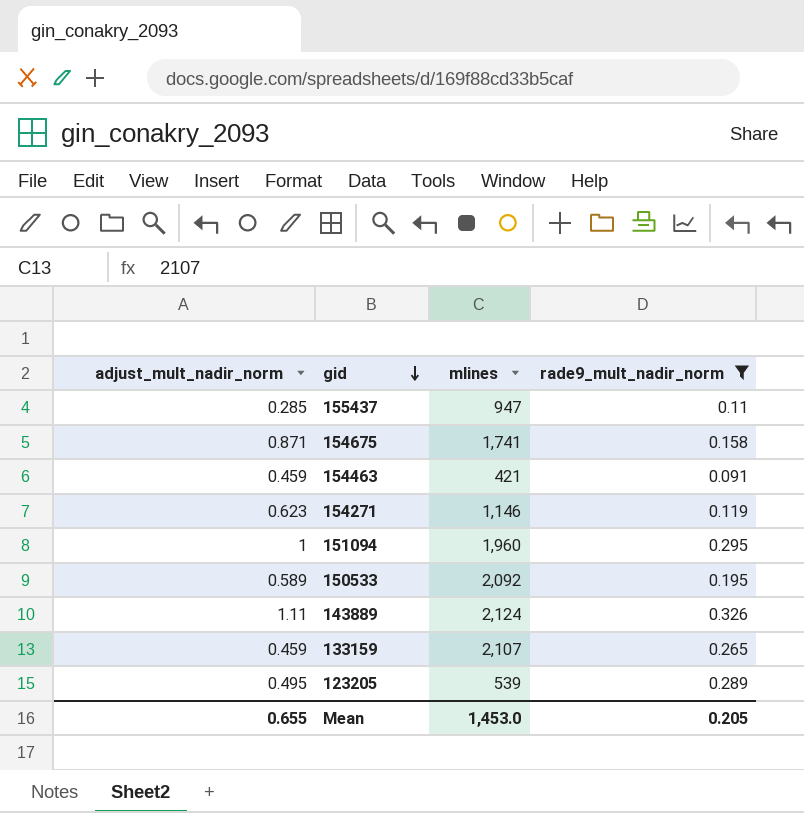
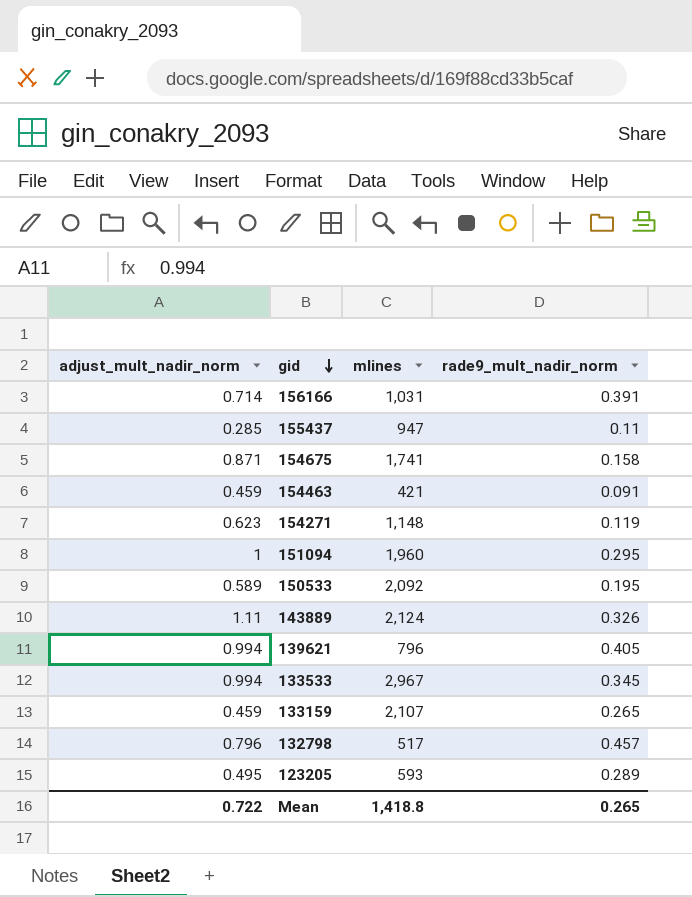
filter: rade9_mult_nadir_norm <= 0.326 -> none
154271 | mlines: 1,146 -> 1,148
123205 | mlines: 539 -> 593
Mean | adjust_mult_nadir_norm: 0.655 -> 0.722
Mean | mlines: 1,453.0 -> 1,418.8
Mean | rade9_mult_nadir_norm: 0.205 -> 0.265

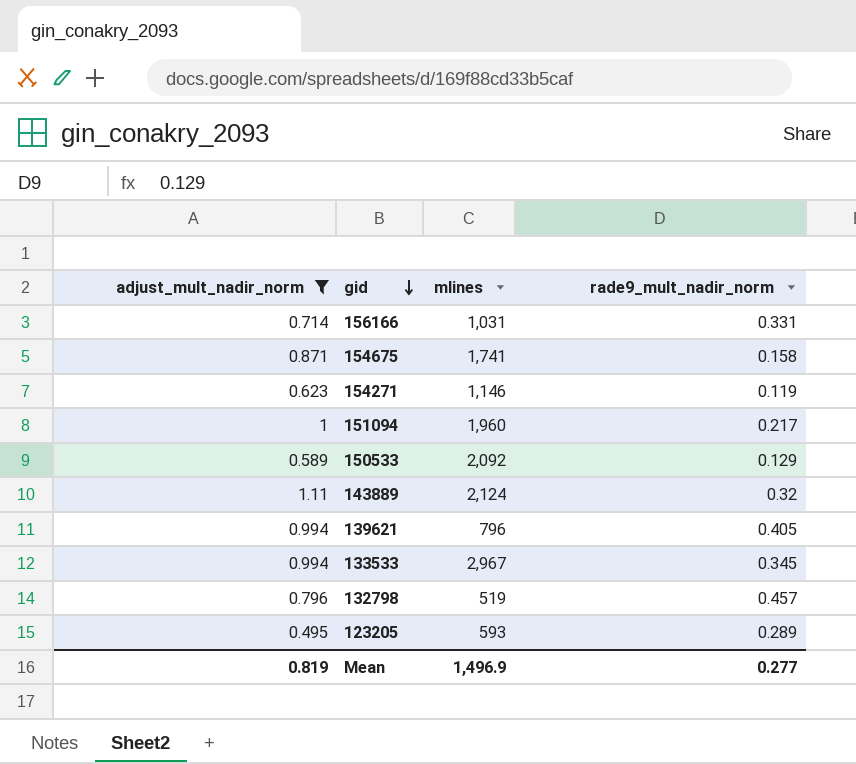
filter: none -> adjust_mult_nadir_norm >= 0.495
156166 | rade9_mult_nadir_norm: 0.391 -> 0.331
154271 | mlines: 1,148 -> 1,146
151094 | rade9_mult_nadir_norm: 0.295 -> 0.217
150533 | rade9_mult_nadir_norm: 0.195 -> 0.129
143889 | rade9_mult_nadir_norm: 0.326 -> 0.32
132798 | mlines: 517 -> 519
Mean | adjust_mult_nadir_norm: 0.722 -> 0.819
Mean | mlines: 1,418.8 -> 1,496.9
Mean | rade9_mult_nadir_norm: 0.265 -> 0.277

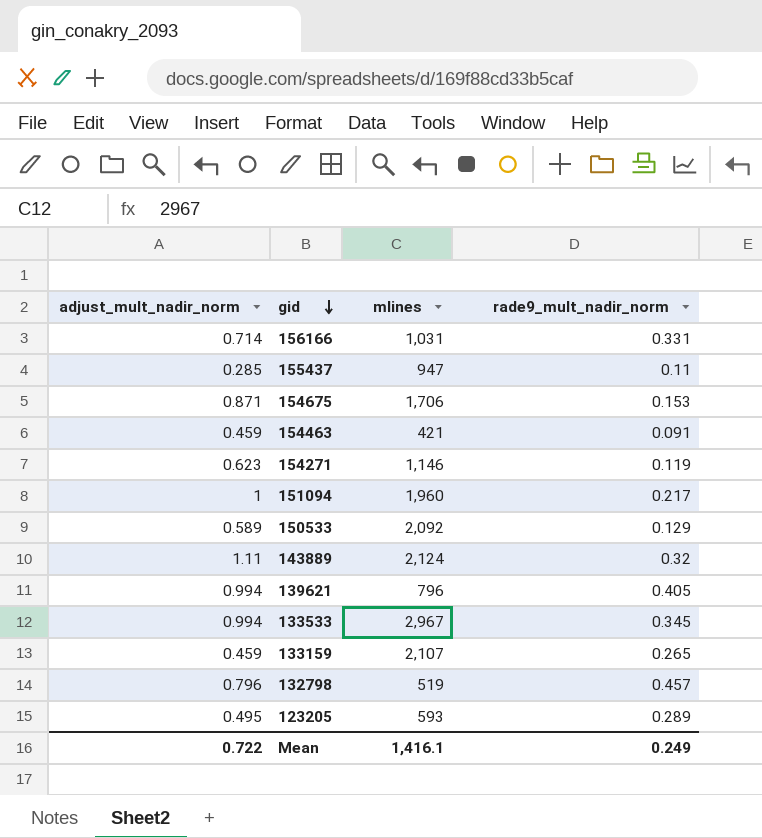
filter: adjust_mult_nadir_norm >= 0.495 -> none
154675 | mlines: 1,741 -> 1,706
154675 | rade9_mult_nadir_norm: 0.158 -> 0.153
Mean | adjust_mult_nadir_norm: 0.819 -> 0.722
Mean | mlines: 1,496.9 -> 1,416.1
Mean | rade9_mult_nadir_norm: 0.277 -> 0.249

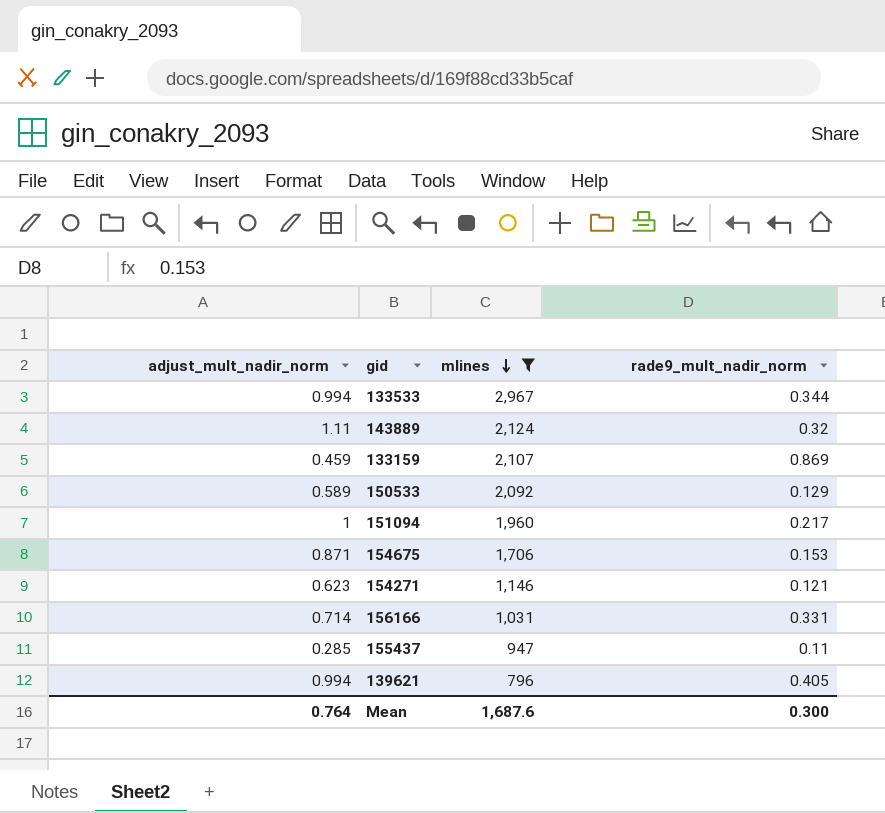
filter: none -> mlines >= 796
row order: gid descending -> mlines descending
133533 | rade9_mult_nadir_norm: 0.345 -> 0.344
133159 | rade9_mult_nadir_norm: 0.265 -> 0.869
154271 | rade9_mult_nadir_norm: 0.119 -> 0.121
Mean | adjust_mult_nadir_norm: 0.722 -> 0.764
Mean | mlines: 1,416.1 -> 1,687.6
Mean | rade9_mult_nadir_norm: 0.249 -> 0.300

